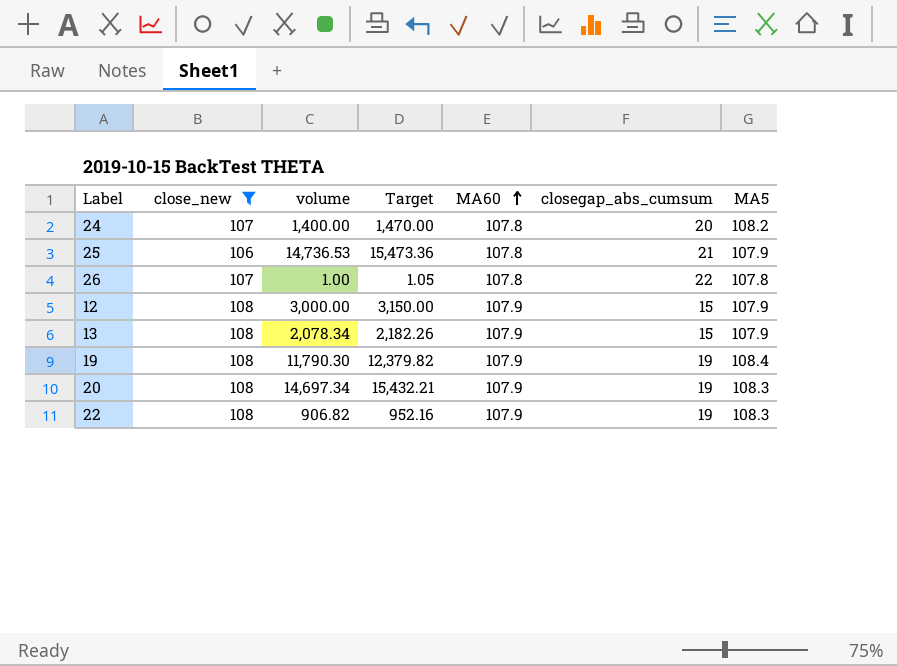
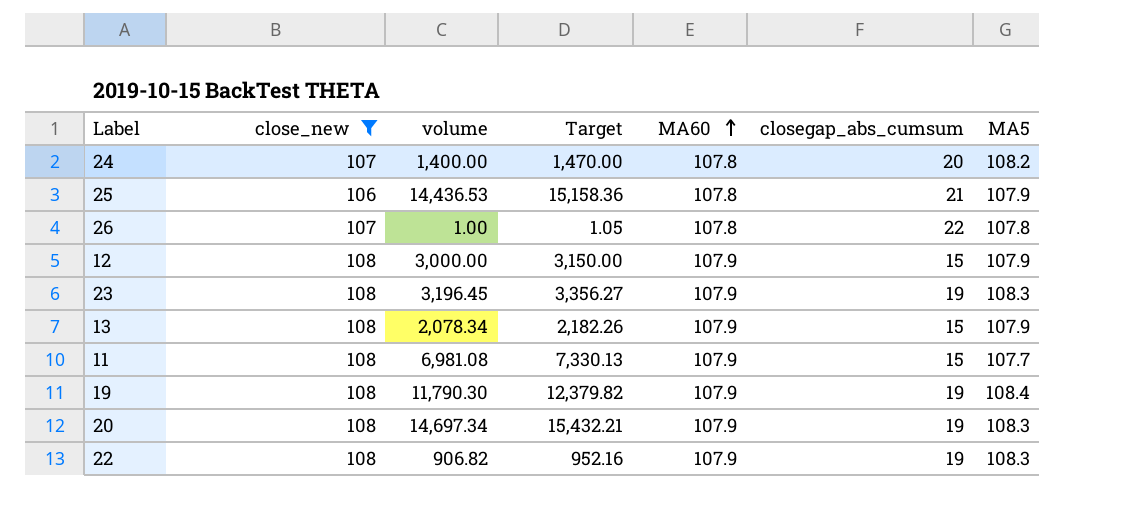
25 | volume: 14,736.53 -> 14,436.53
25 | Target: 15,473.36 -> 15,158.36
row 23: none -> 108 | 3,196.45 | 3,356.27 | 107.9 | 19 | 108.3
row 11: none -> 108 | 6,981.08 | 7,330.13 | 107.9 | 15 | 107.7

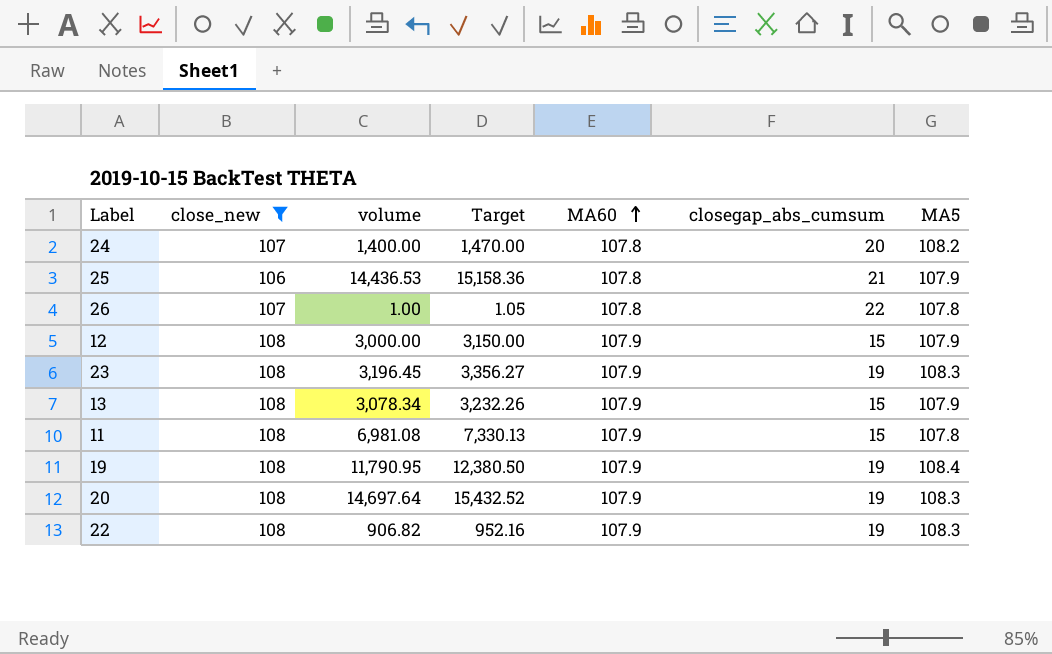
13 | volume: 2,078.34 -> 3,078.34
13 | Target: 2,182.26 -> 3,232.26
11 | MA5: 107.7 -> 107.8
19 | volume: 11,790.30 -> 11,790.95
19 | Target: 12,379.82 -> 12,380.50
20 | volume: 14,697.34 -> 14,697.64
20 | Target: 15,432.21 -> 15,432.52

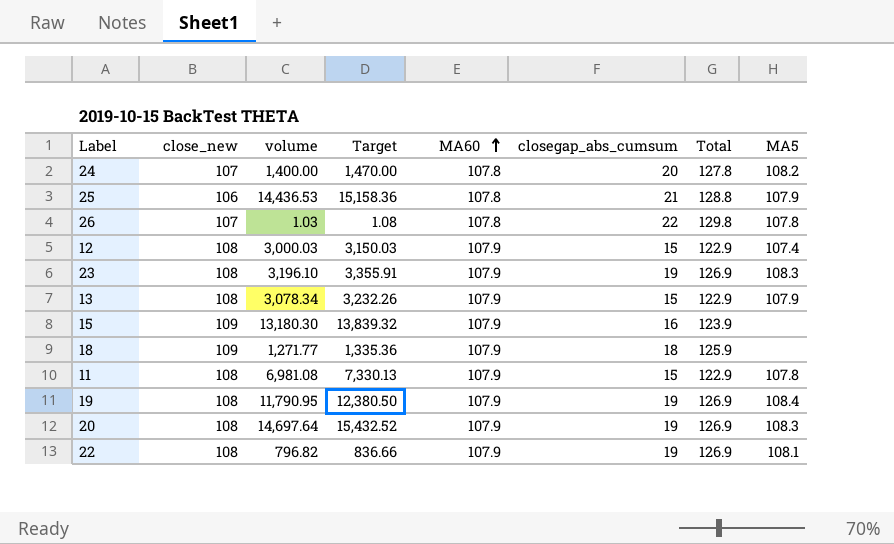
filter: close_new != 109 -> none
column Total | formula: none -> [MA60] + [closegap_abs_cumsum]
26 | volume: 1.00 -> 1.03
26 | Target: 1.05 -> 1.08
12 | volume: 3,000.00 -> 3,000.03
12 | Target: 3,150.00 -> 3,150.03
12 | MA5: 107.9 -> 107.4
23 | volume: 3,196.45 -> 3,196.10
23 | Target: 3,356.27 -> 3,355.91
22 | volume: 906.82 -> 796.82
22 | Target: 952.16 -> 836.66
22 | MA5: 108.3 -> 108.1

